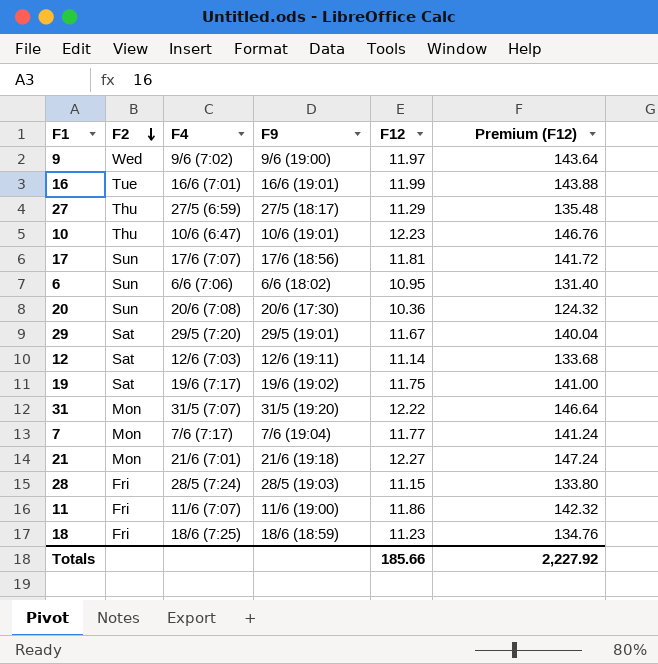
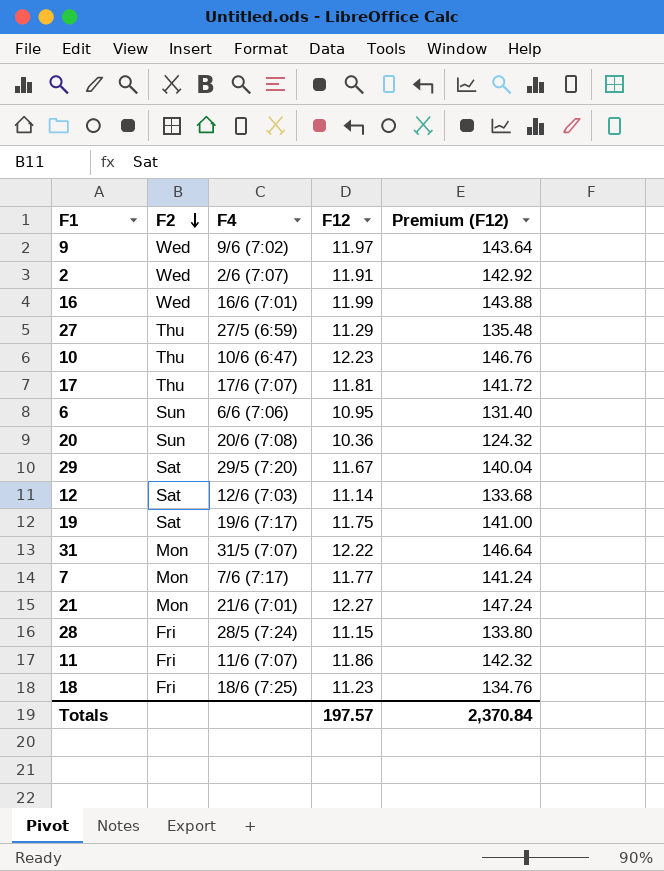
column F9 | position: 4 -> none
row 2: none -> Wed | 2/6 (7:07) | 11.91 | 142.92
16 | F2: Tue -> Wed
17 | F2: Sun -> Thu
Totals | F12: 185.66 -> 197.57
Totals | Premium (F12): 2,227.92 -> 2,370.84

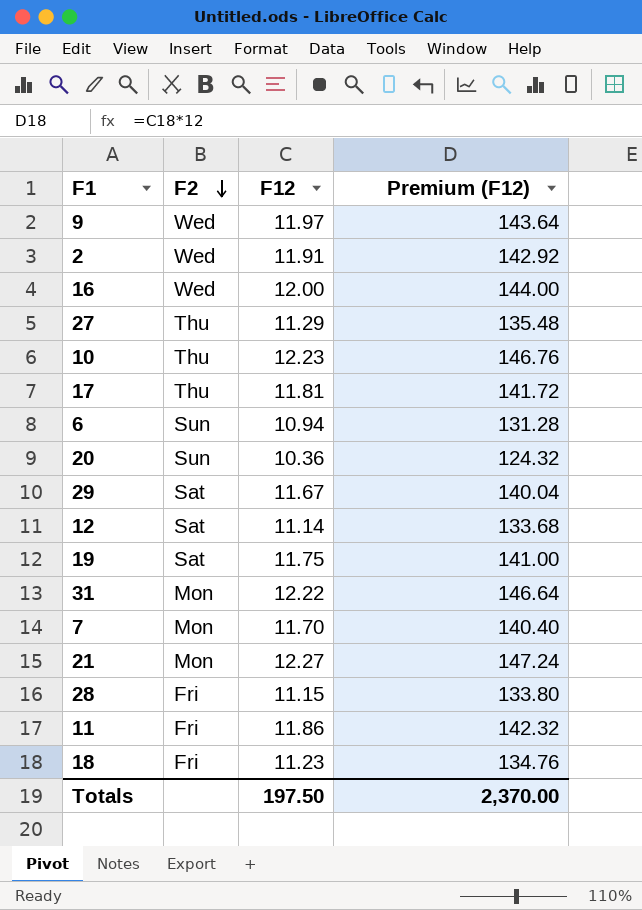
column F4 | position: 3 -> none
16 | F12: 11.99 -> 12.00
16 | Premium (F12): 143.88 -> 144.00
6 | F12: 10.95 -> 10.94
6 | Premium (F12): 131.40 -> 131.28
7 | F12: 11.77 -> 11.70
7 | Premium (F12): 141.24 -> 140.40
Totals | F12: 197.57 -> 197.50
Totals | Premium (F12): 2,370.84 -> 2,370.00

